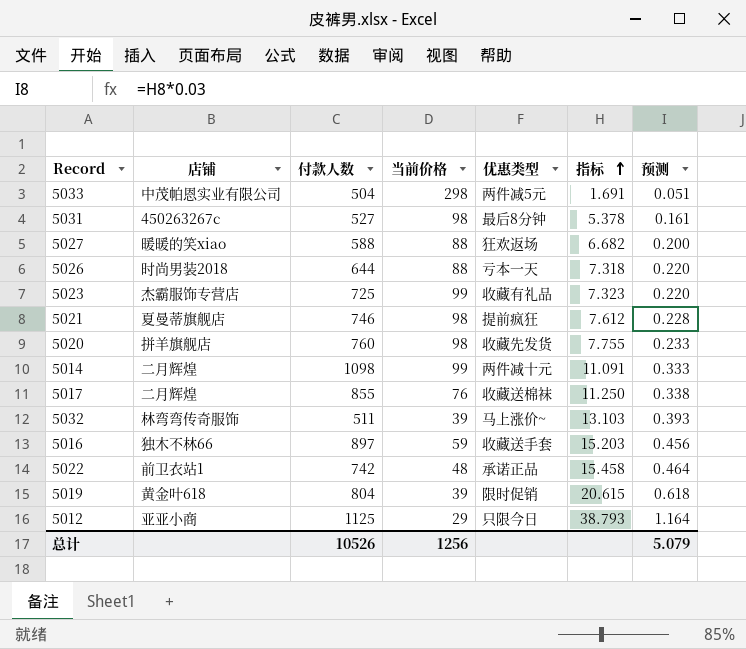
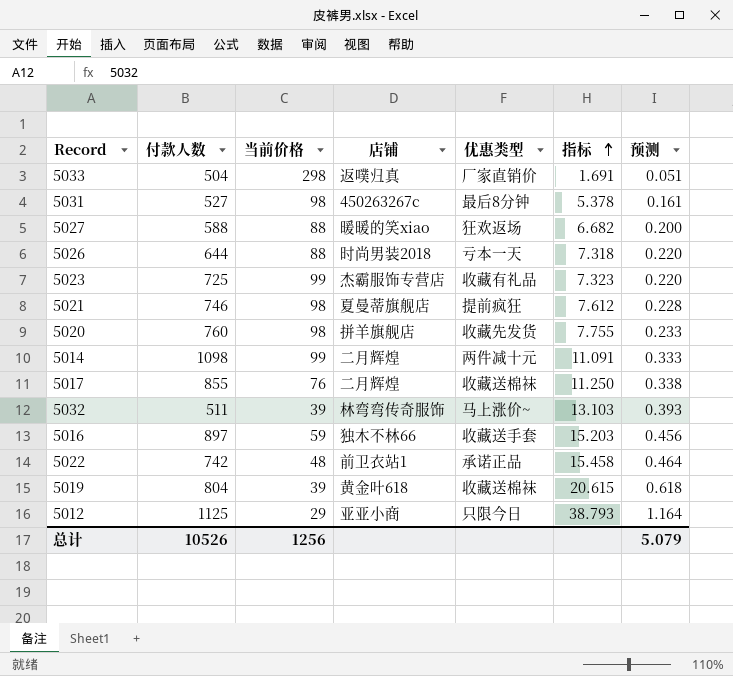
column 店铺 | position: 2 -> 4
5033 | 店铺: 中茂帕恩实业有限公司 -> 返噗归真
5033 | 优惠类型: 两件减5元 -> 厂家直销价
5019 | 优惠类型: 限时促销 -> 收藏送棉袜

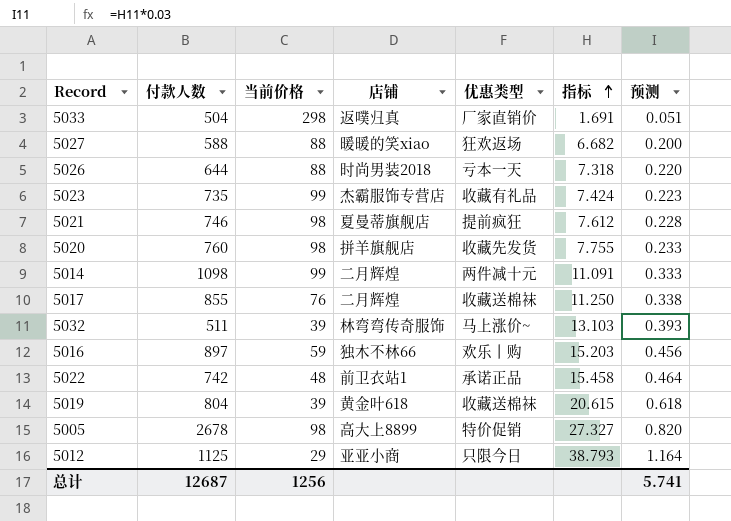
row 5031: 527 | 98 | 450263267c | 最后8分钟 | 5.378 | 0.161 -> none
5023 | 付款人数: 725 -> 735
5023 | 指标: 7.323 -> 7.424
5023 | 预测: 0.220 -> 0.223
5016 | 优惠类型: 收藏送手套 -> 欢乐丨购
row 5005: none -> 2678 | 98 | 高大上8899 | 特价促销 | 27.327 | 0.820
总计 | 付款人数: 10526 -> 12687
总计 | 预测: 5.079 -> 5.741

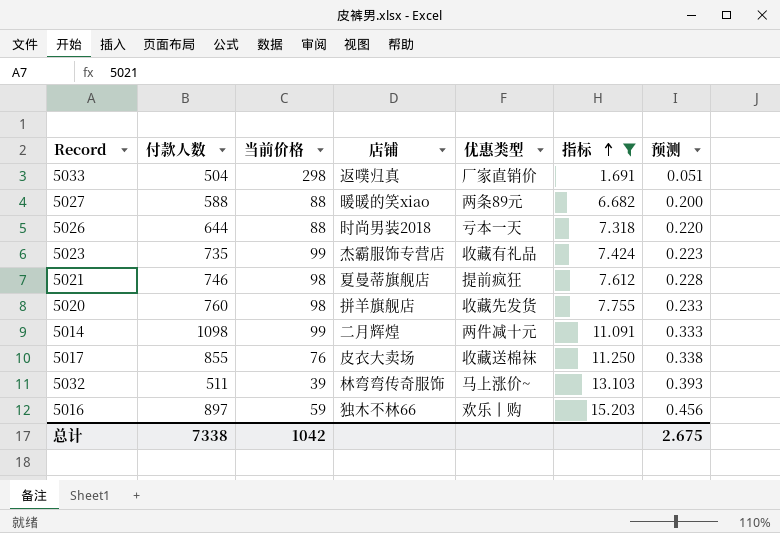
filter: none -> 指标 <= 15.203
5027 | 优惠类型: 狂欢返场 -> 两条89元
5017 | 店铺: 二月辉煌 -> 皮衣大卖场
总计 | 付款人数: 12687 -> 7338
总计 | 当前价格: 1256 -> 1042
总计 | 预测: 5.741 -> 2.675

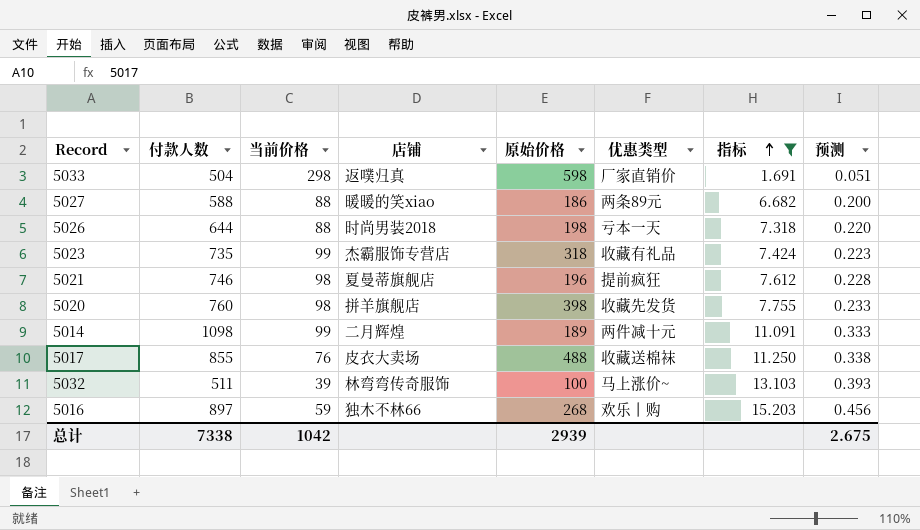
column 原始价格 | position: none -> 5

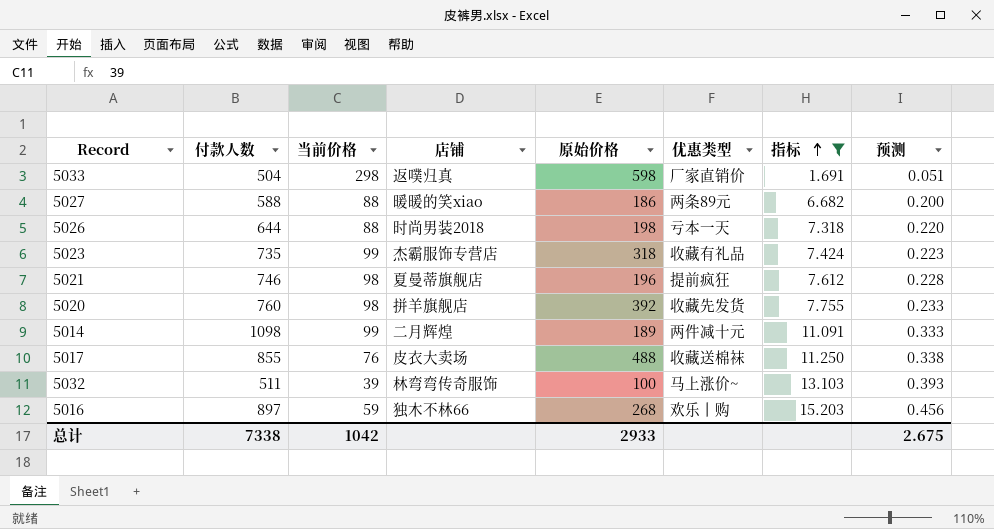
5020 | 原始价格: 398 -> 392
总计 | 原始价格: 2939 -> 2933

